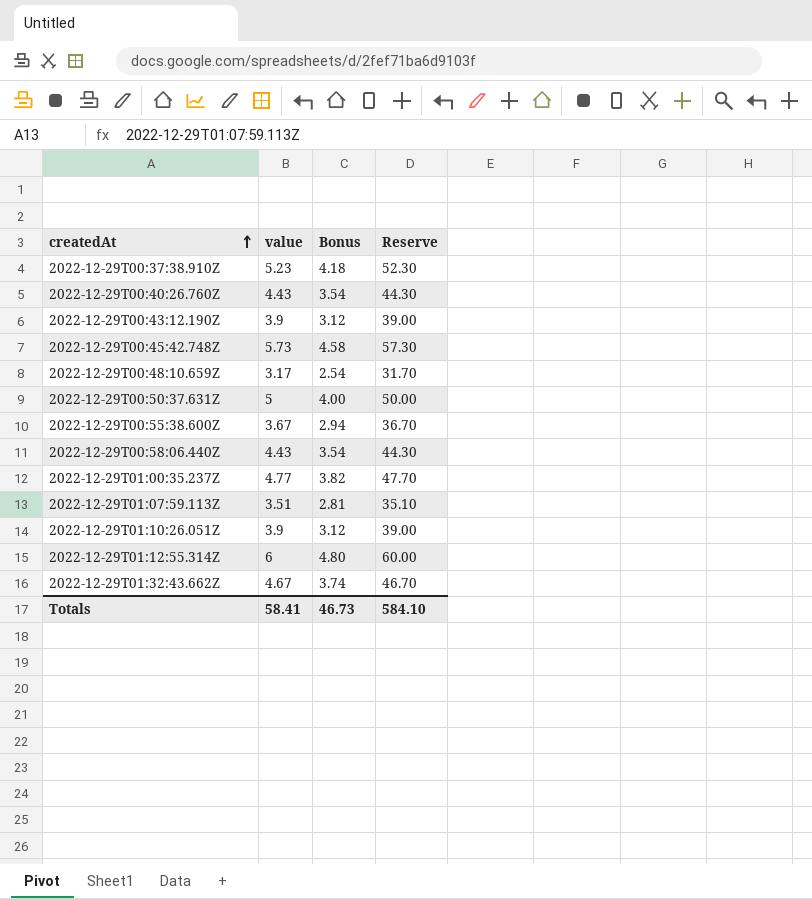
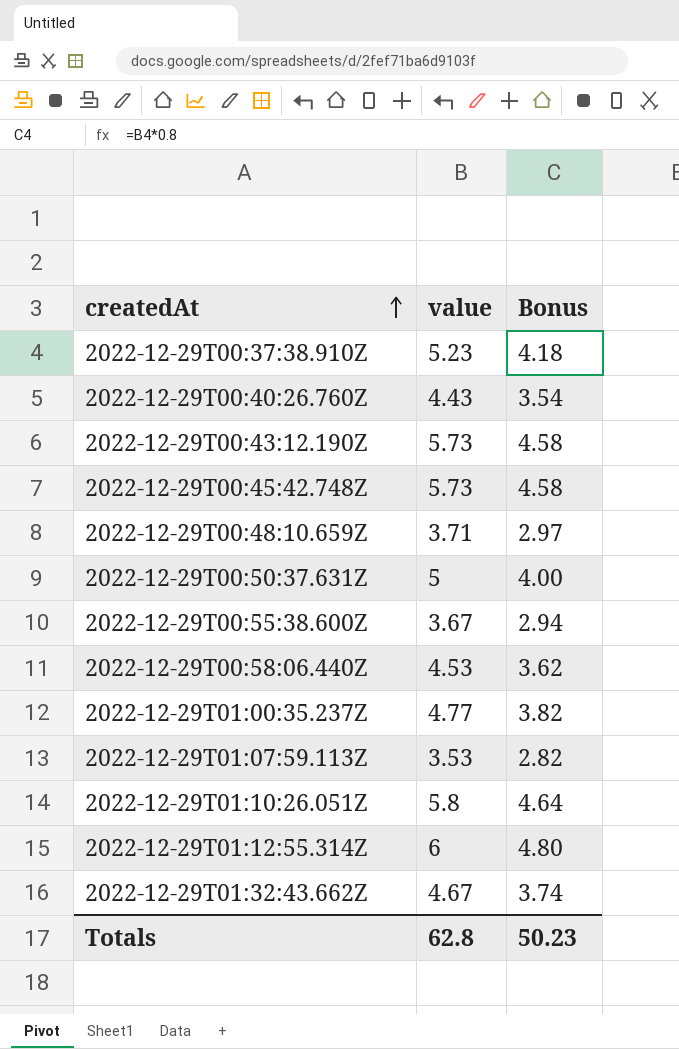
column Reserve | formula: [value] * 10 -> none
2022-12-29T00:43:12.190Z | value: 3.9 -> 5.73
2022-12-29T00:43:12.190Z | Bonus: 3.12 -> 4.58
2022-12-29T00:48:10.659Z | value: 3.17 -> 3.71
2022-12-29T00:48:10.659Z | Bonus: 2.54 -> 2.97
2022-12-29T00:58:06.440Z | value: 4.43 -> 4.53
2022-12-29T00:58:06.440Z | Bonus: 3.54 -> 3.62
2022-12-29T01:07:59.113Z | value: 3.51 -> 3.53
2022-12-29T01:07:59.113Z | Bonus: 2.81 -> 2.82
2022-12-29T01:10:26.051Z | value: 3.9 -> 5.8
2022-12-29T01:10:26.051Z | Bonus: 3.12 -> 4.64
Totals | value: 58.41 -> 62.8
Totals | Bonus: 46.73 -> 50.23

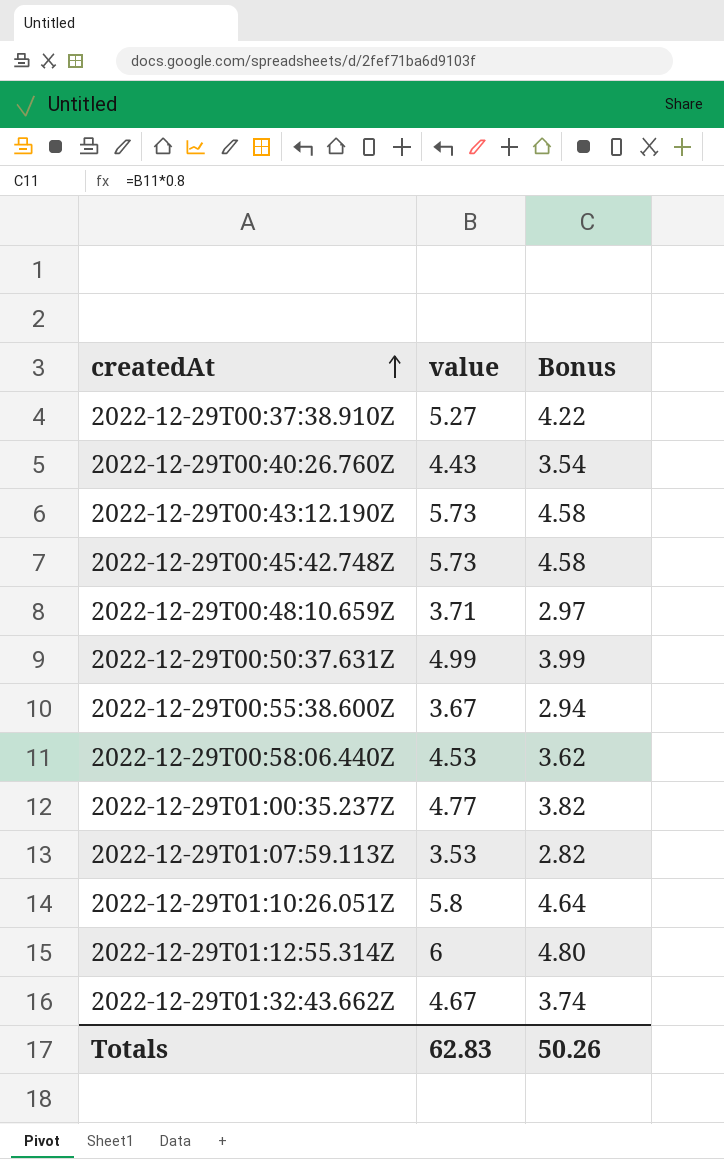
2022-12-29T00:37:38.910Z | value: 5.23 -> 5.27
2022-12-29T00:37:38.910Z | Bonus: 4.18 -> 4.22
2022-12-29T00:50:37.631Z | value: 5 -> 4.99
2022-12-29T00:50:37.631Z | Bonus: 4.00 -> 3.99
Totals | value: 62.8 -> 62.83
Totals | Bonus: 50.23 -> 50.26

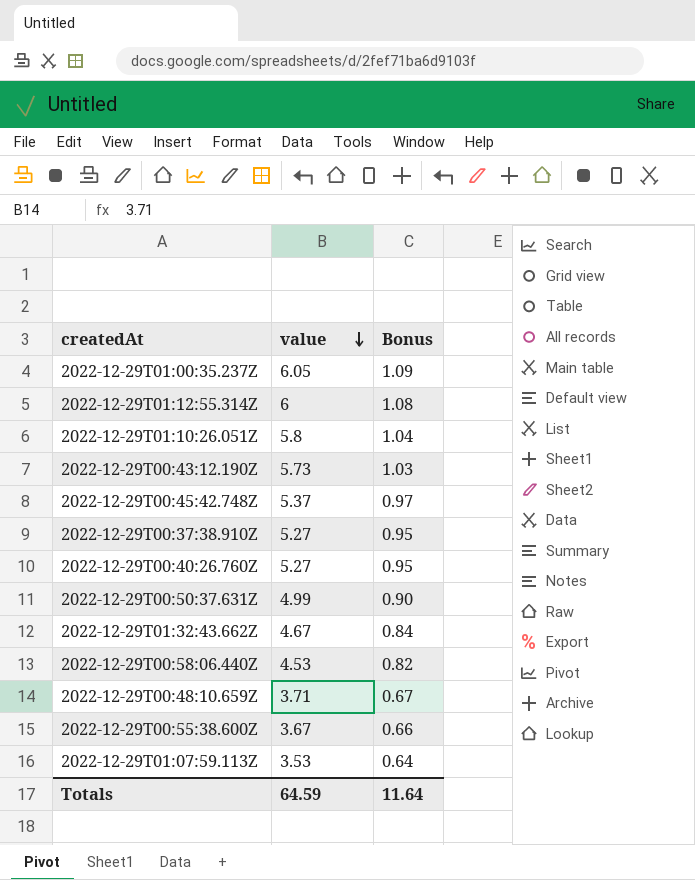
row order: createdAt ascending -> value descending
column Bonus | formula: [value] * 0.8 -> [value] * 0.18
2022-12-29T01:00:35.237Z | value: 4.77 -> 6.05
2022-12-29T00:45:42.748Z | value: 5.73 -> 5.37
2022-12-29T00:40:26.760Z | value: 4.43 -> 5.27
Totals | value: 62.83 -> 64.59
Totals | Bonus: 50.26 -> 11.64

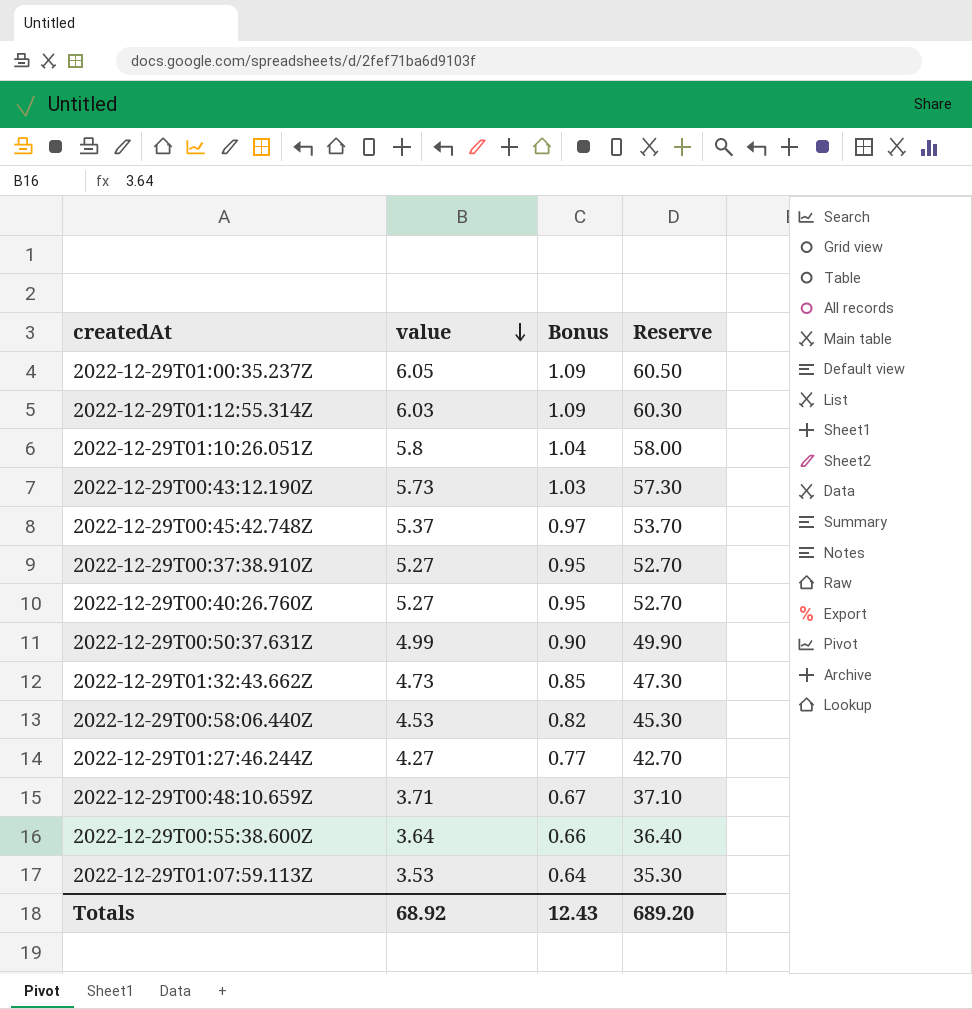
column Reserve | formula: none -> [value] * 10
2022-12-29T01:12:55.314Z | value: 6 -> 6.03
2022-12-29T01:12:55.314Z | Bonus: 1.08 -> 1.09
2022-12-29T01:32:43.662Z | value: 4.67 -> 4.73
2022-12-29T01:32:43.662Z | Bonus: 0.84 -> 0.85
row 2022-12-29T01:27:46.244Z: none -> 4.27 | 0.77 | 42.70
2022-12-29T00:55:38.600Z | value: 3.67 -> 3.64
Totals | value: 64.59 -> 68.92
Totals | Bonus: 11.64 -> 12.43

